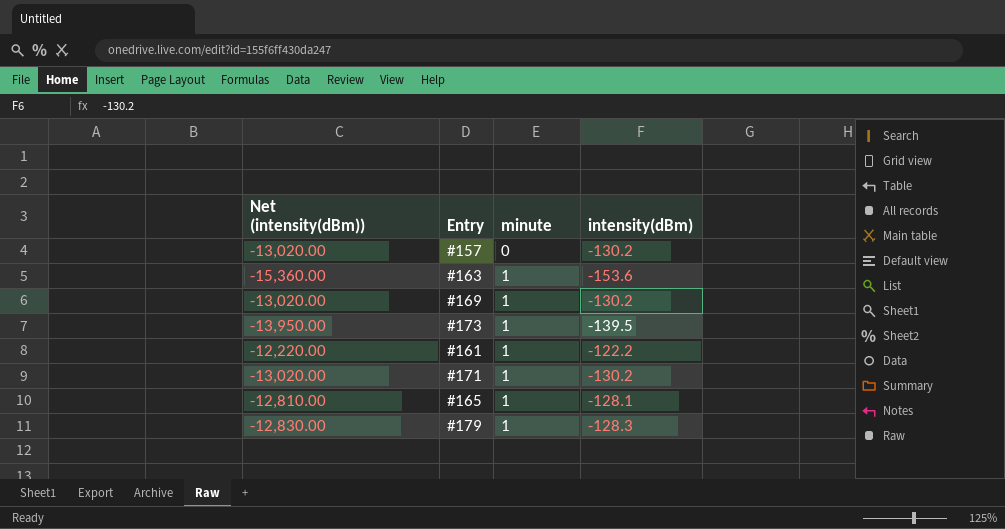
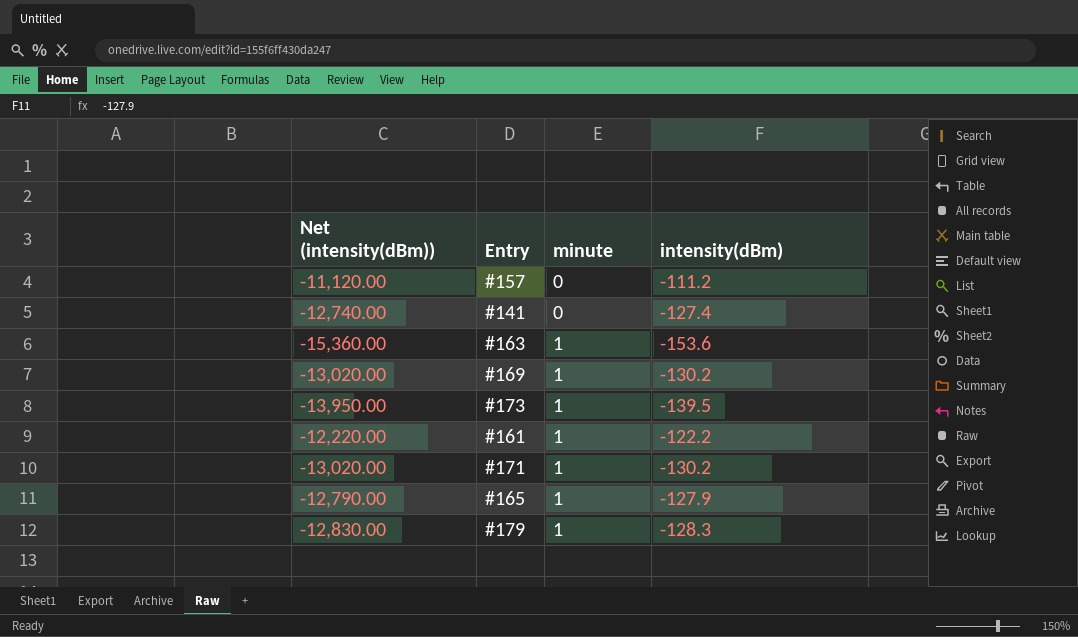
#157 | Net (intensity(dBm)): -13,020.00 -> -11,120.00
#157 | intensity(dBm): -130.2 -> -111.2
row #141: none -> -12,740.00 | 0 | -127.4
#165 | Net (intensity(dBm)): -12,810.00 -> -12,790.00
#165 | intensity(dBm): -128.1 -> -127.9

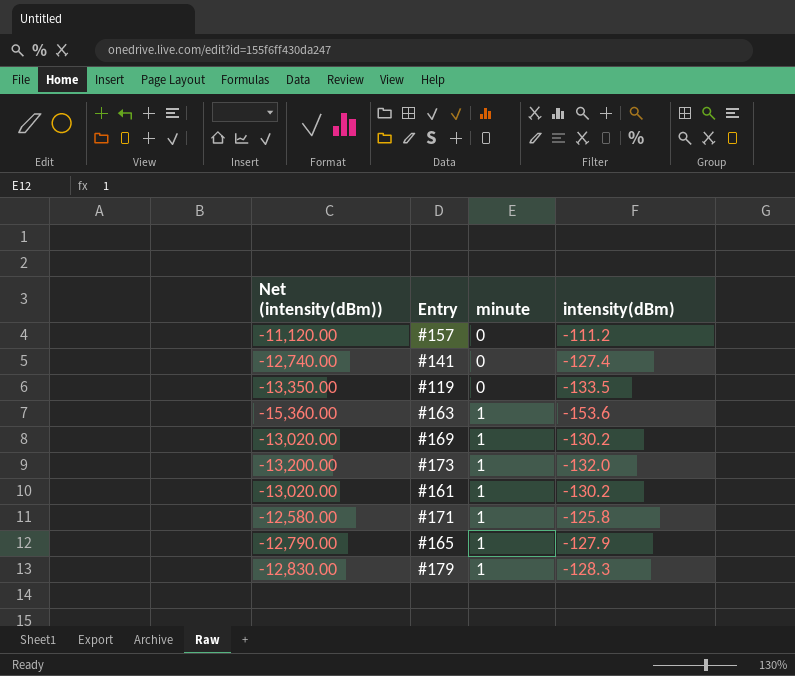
row #119: none -> -13,350.00 | 0 | -133.5
#173 | Net (intensity(dBm)): -13,950.00 -> -13,200.00
#173 | intensity(dBm): -139.5 -> -132.0
#161 | Net (intensity(dBm)): -12,220.00 -> -13,020.00
#161 | intensity(dBm): -122.2 -> -130.2
#171 | Net (intensity(dBm)): -13,020.00 -> -12,580.00
#171 | intensity(dBm): -130.2 -> -125.8

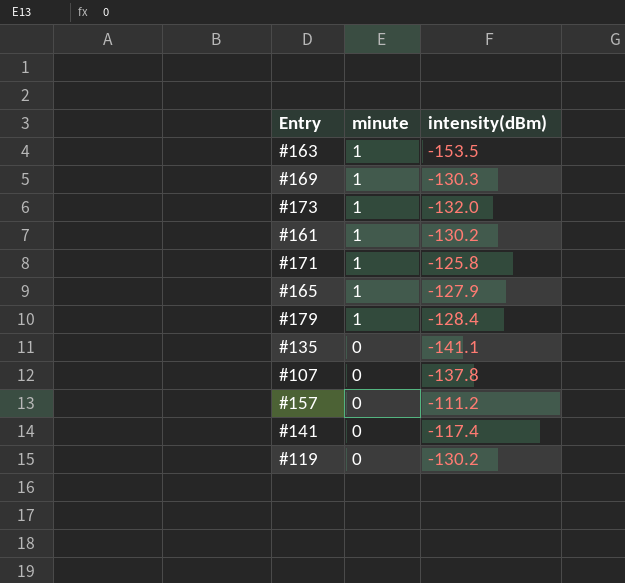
row order: minute ascending -> minute descending
column Net (intensity(dBm)) | formula: [intensity(dBm)] * 100 -> none
#163 | intensity(dBm): -153.6 -> -153.5
#169 | intensity(dBm): -130.2 -> -130.3
#179 | intensity(dBm): -128.3 -> -128.4
row #135: none -> 0 | -141.1
row #107: none -> 0 | -137.8
#141 | intensity(dBm): -127.4 -> -117.4
#119 | intensity(dBm): -133.5 -> -130.2

